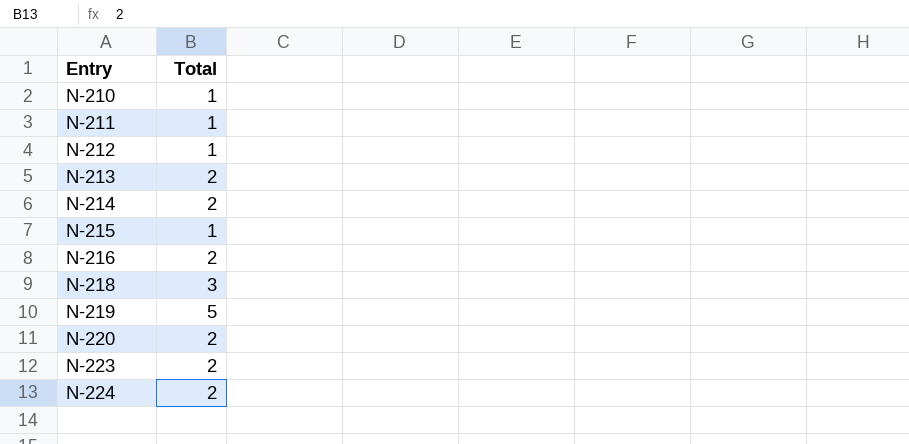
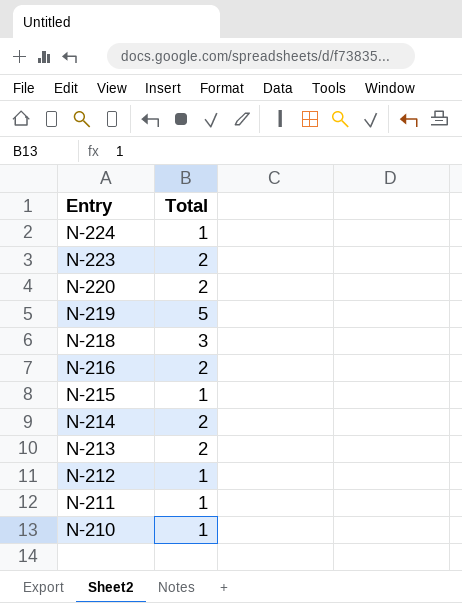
row order: Entry ascending -> Entry descending
N-224 | Total: 2 -> 1

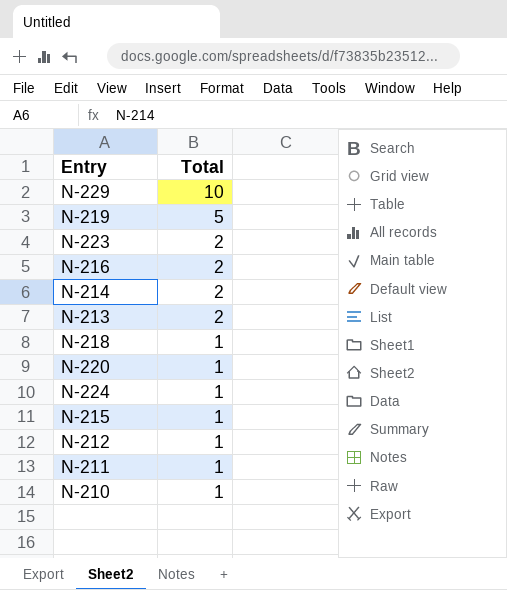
row order: Entry descending -> Total descending
row N-229: none -> 10
N-218 | Total: 3 -> 1
N-220 | Total: 2 -> 1

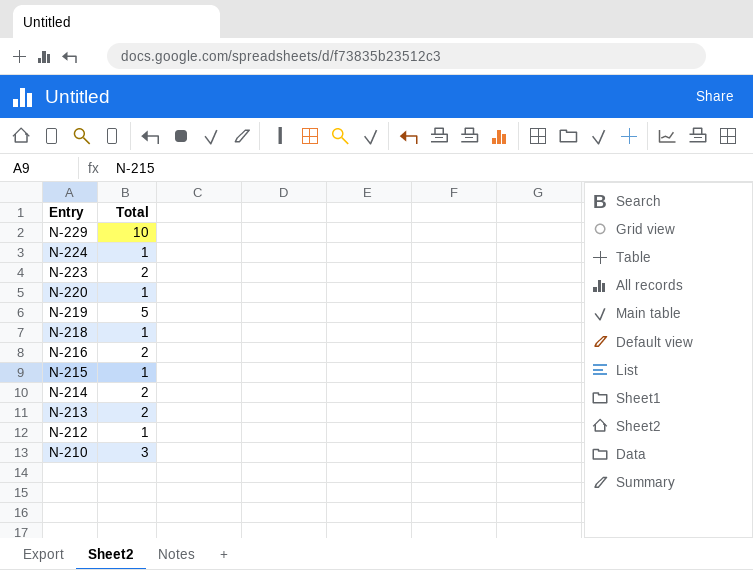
row order: Total descending -> Entry descending
row N-211: 1 -> none
N-210 | Total: 1 -> 3

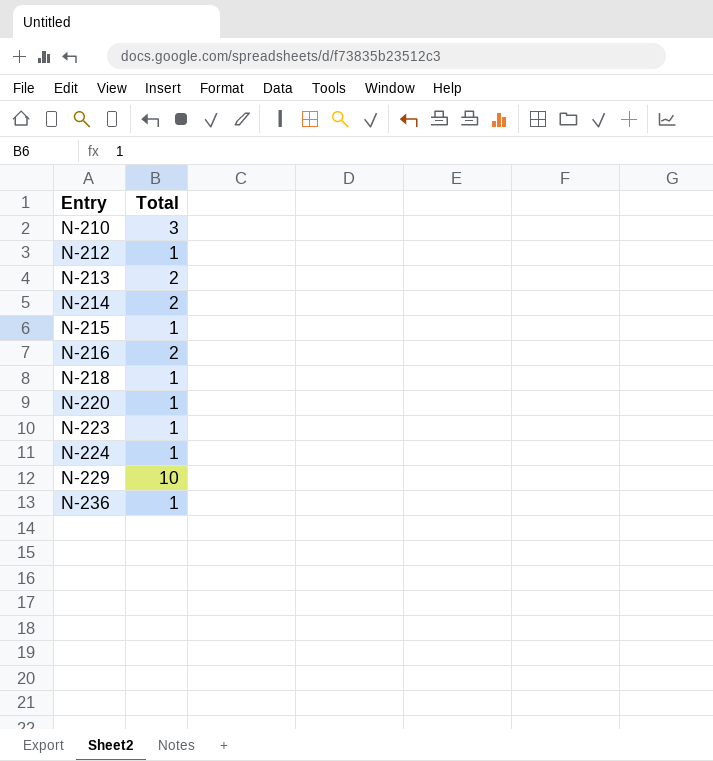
row order: Entry descending -> Entry ascending
row N-219: 5 -> none
N-223 | Total: 2 -> 1
row N-236: none -> 1

